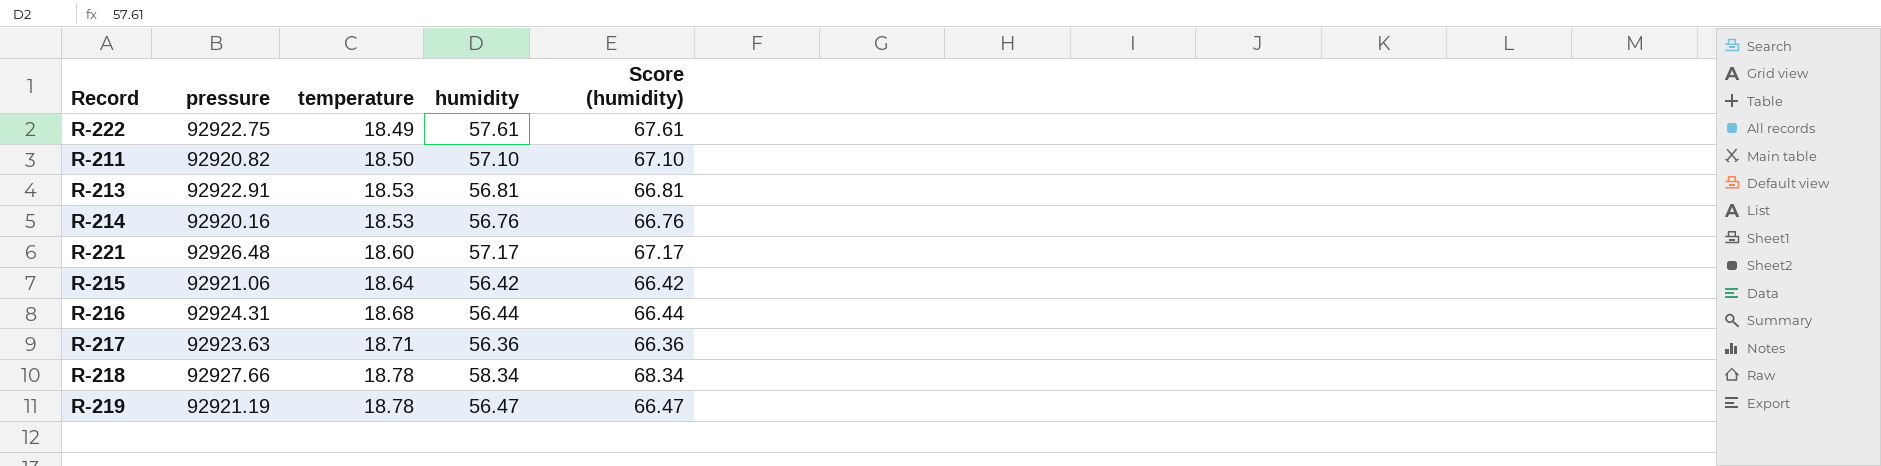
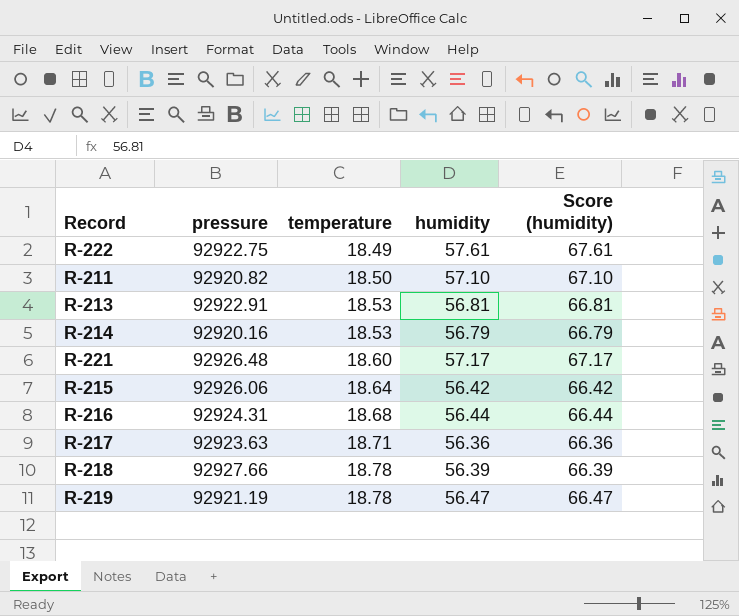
R-214 | humidity: 56.76 -> 56.79
R-214 | Score (humidity): 66.76 -> 66.79
R-215 | pressure: 92921.06 -> 92926.06
R-218 | humidity: 58.34 -> 56.39
R-218 | Score (humidity): 68.34 -> 66.39

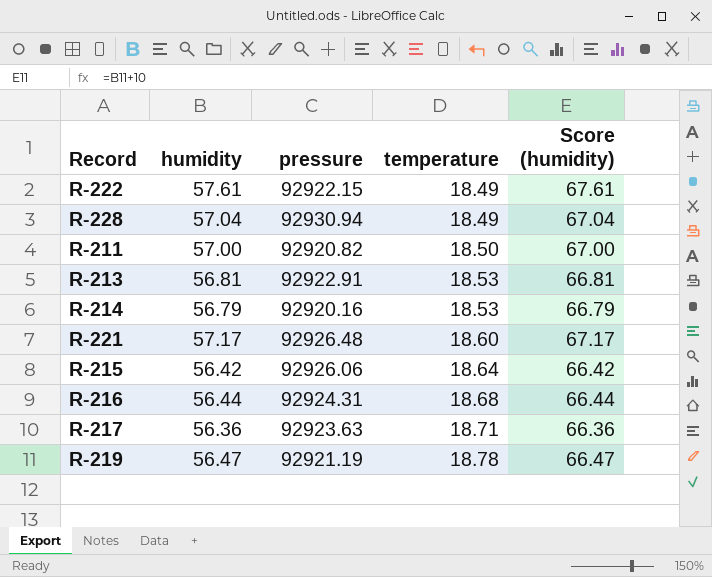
column humidity | position: 4 -> 2
row R-218: 92927.66 | 18.78 | 56.39 | 66.39 -> none
R-222 | pressure: 92922.75 -> 92922.15
row R-228: none -> 57.04 | 92930.94 | 18.49 | 67.04
R-211 | humidity: 57.10 -> 57.00
R-211 | Score (humidity): 67.10 -> 67.00

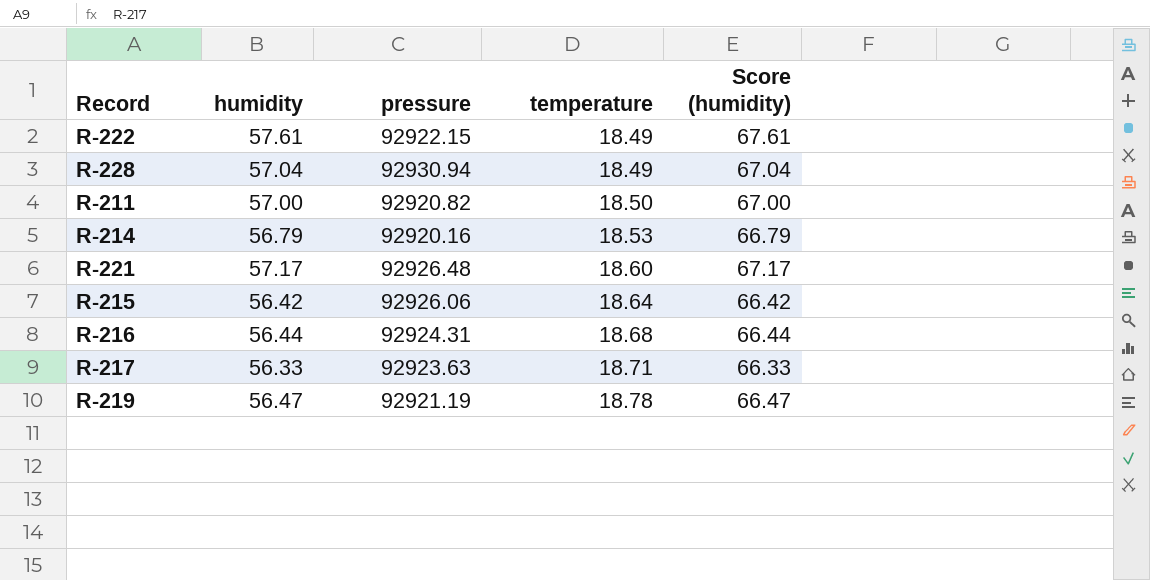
row R-213: 56.81 | 92922.91 | 18.53 | 66.81 -> none
R-217 | humidity: 56.36 -> 56.33
R-217 | Score (humidity): 66.36 -> 66.33

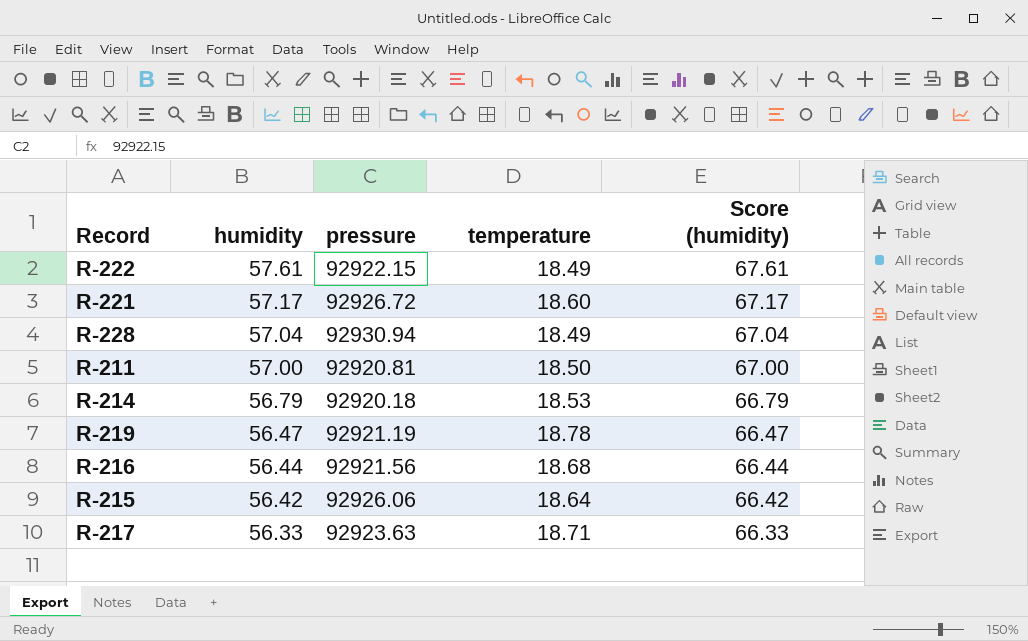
row order: temperature ascending -> humidity descending
R-221 | pressure: 92926.48 -> 92926.72
R-211 | pressure: 92920.82 -> 92920.81
R-214 | pressure: 92920.16 -> 92920.18
R-216 | pressure: 92924.31 -> 92921.56

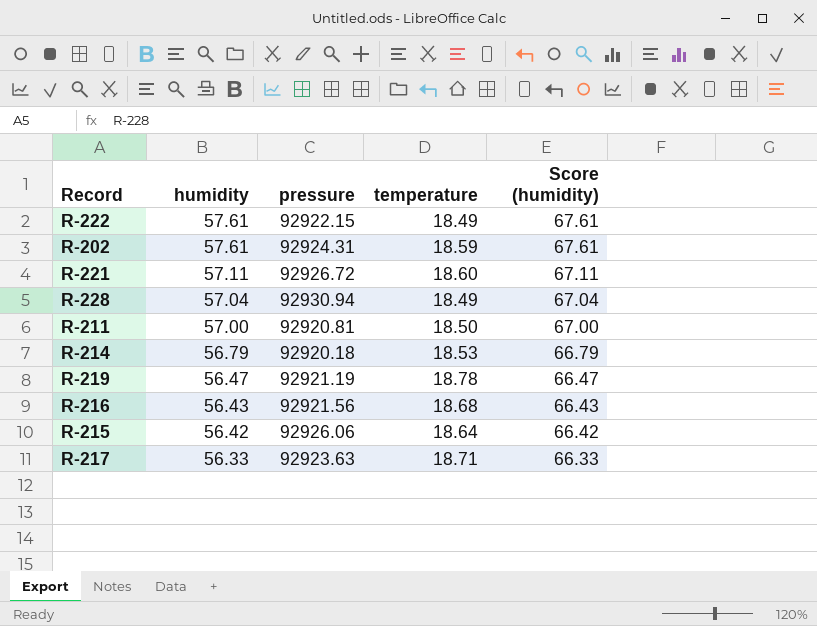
row R-202: none -> 57.61 | 92924.31 | 18.59 | 67.61
R-221 | humidity: 57.17 -> 57.11
R-221 | Score (humidity): 67.17 -> 67.11
R-216 | humidity: 56.44 -> 56.43
R-216 | Score (humidity): 66.44 -> 66.43

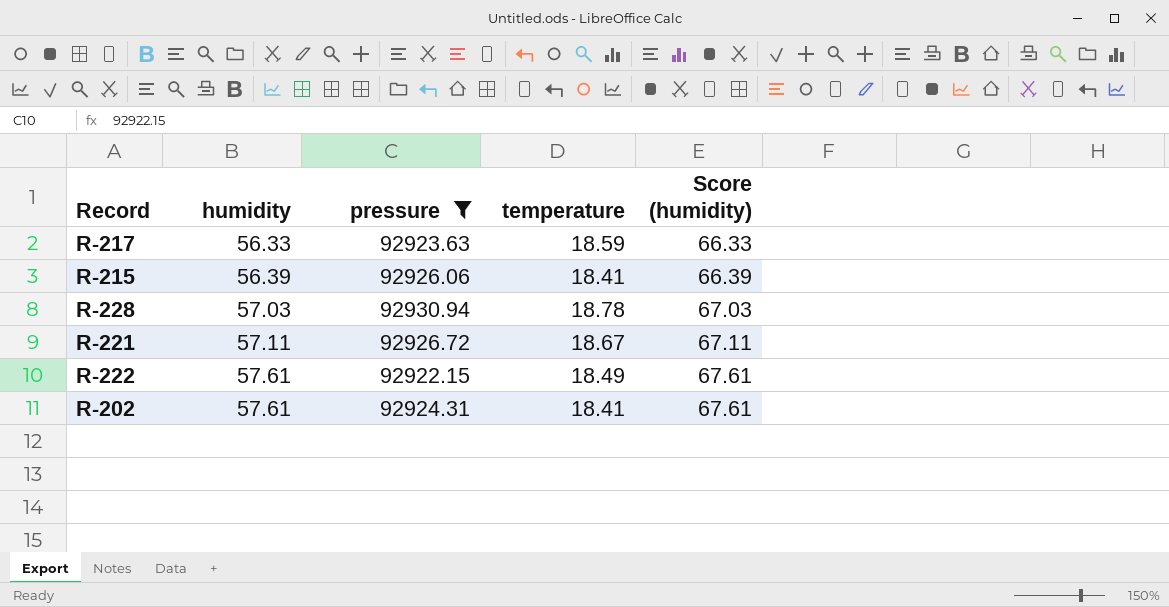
filter: none -> pressure >= 92922.15
row order: humidity descending -> humidity ascending
R-217 | temperature: 18.71 -> 18.59
R-215 | humidity: 56.42 -> 56.39
R-215 | temperature: 18.64 -> 18.41
R-215 | Score (humidity): 66.42 -> 66.39
R-228 | humidity: 57.04 -> 57.03
R-228 | temperature: 18.49 -> 18.78
R-228 | Score (humidity): 67.04 -> 67.03
R-221 | temperature: 18.60 -> 18.67
R-202 | temperature: 18.59 -> 18.41

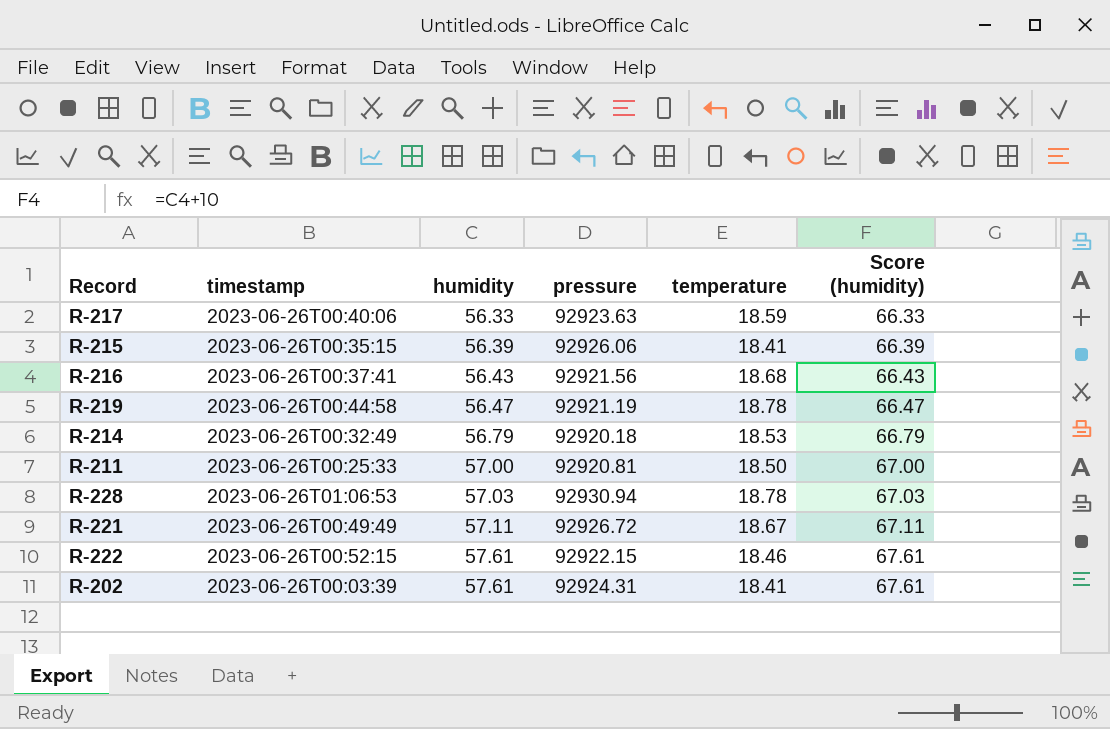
filter: pressure >= 92922.15 -> none
column timestamp | position: none -> 2
R-222 | temperature: 18.49 -> 18.46

